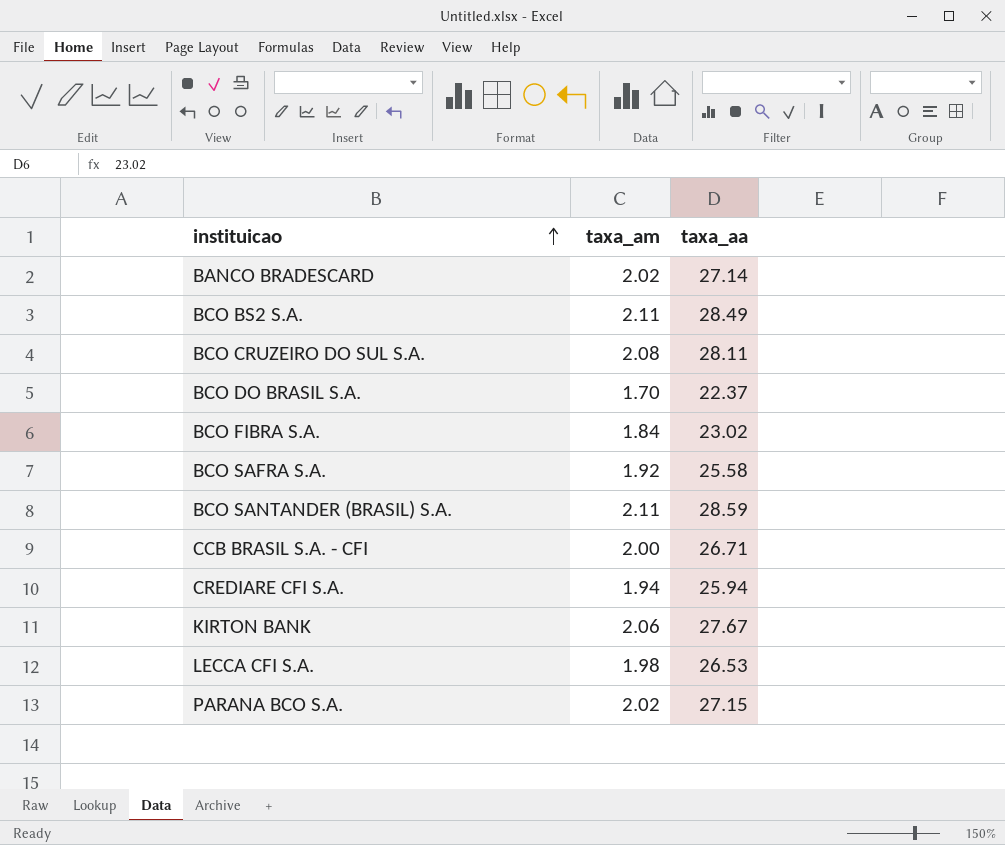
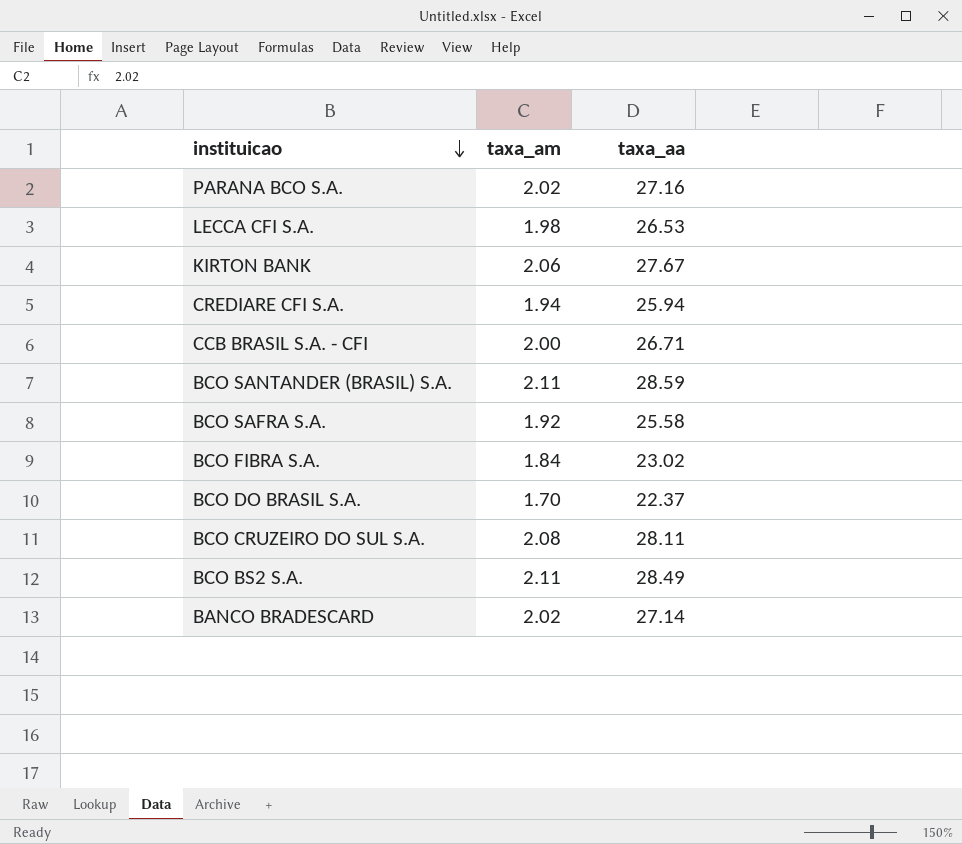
row order: instituicao ascending -> instituicao descending
PARANA BCO S.A. | taxa_aa: 27.15 -> 27.16

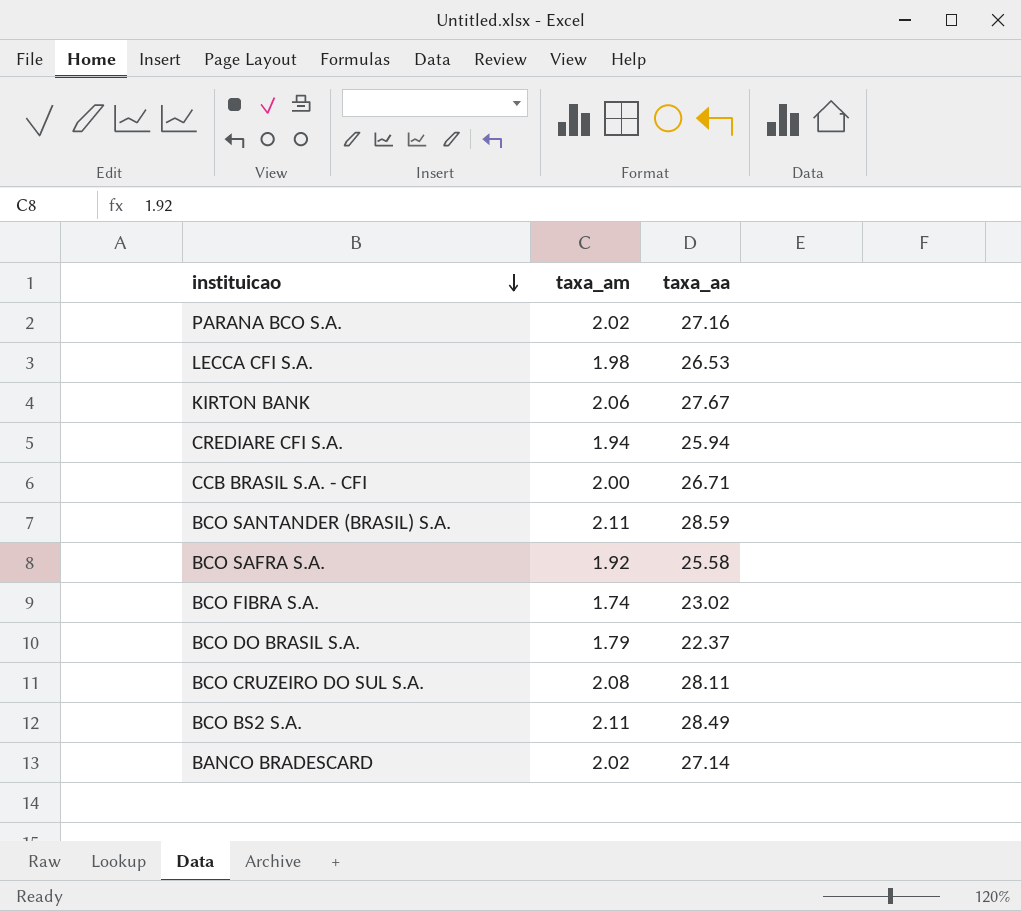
BCO FIBRA S.A. | taxa_am: 1.84 -> 1.74
BCO DO BRASIL S.A. | taxa_am: 1.70 -> 1.79

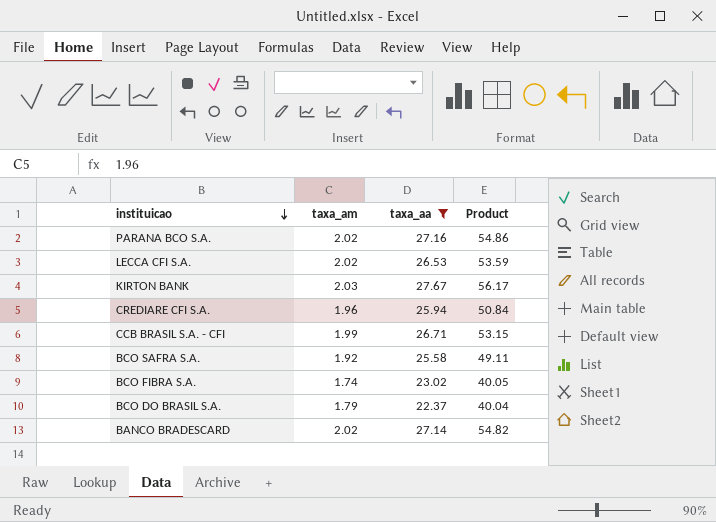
filter: none -> taxa_aa <= 27.67
column Product | formula: none -> [taxa_am] * [taxa_aa]
LECCA CFI S.A. | taxa_am: 1.98 -> 2.02
KIRTON BANK | taxa_am: 2.06 -> 2.03
CREDIARE CFI S.A. | taxa_am: 1.94 -> 1.96
CCB BRASIL S.A. - CFI | taxa_am: 2.00 -> 1.99

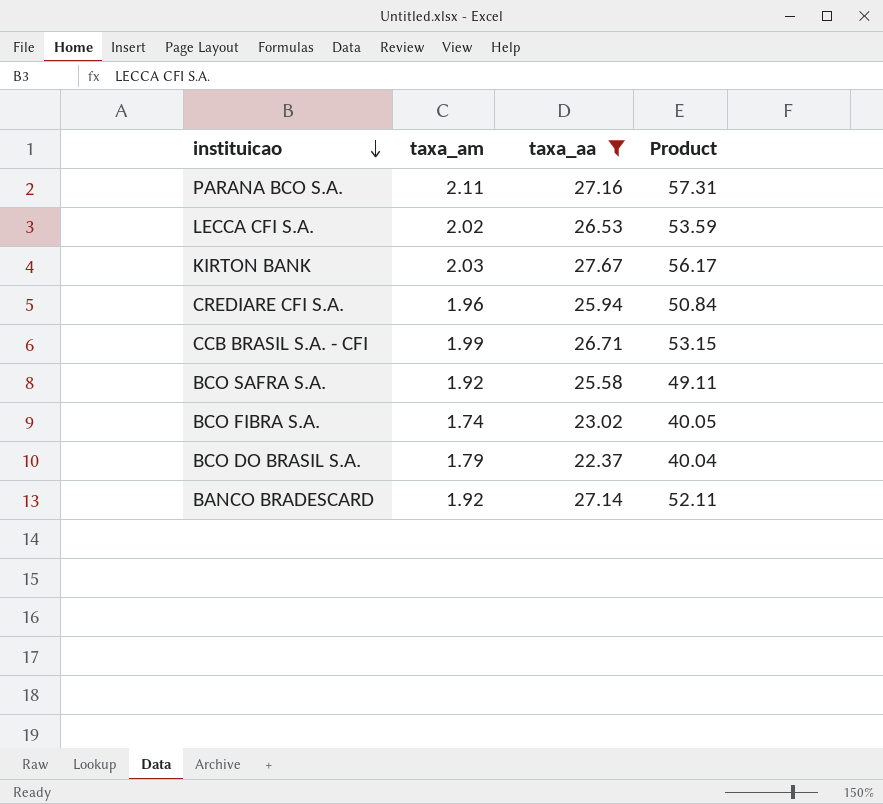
PARANA BCO S.A. | taxa_am: 2.02 -> 2.11
PARANA BCO S.A. | Product: 54.86 -> 57.31
BANCO BRADESCARD | taxa_am: 2.02 -> 1.92
BANCO BRADESCARD | Product: 54.82 -> 52.11

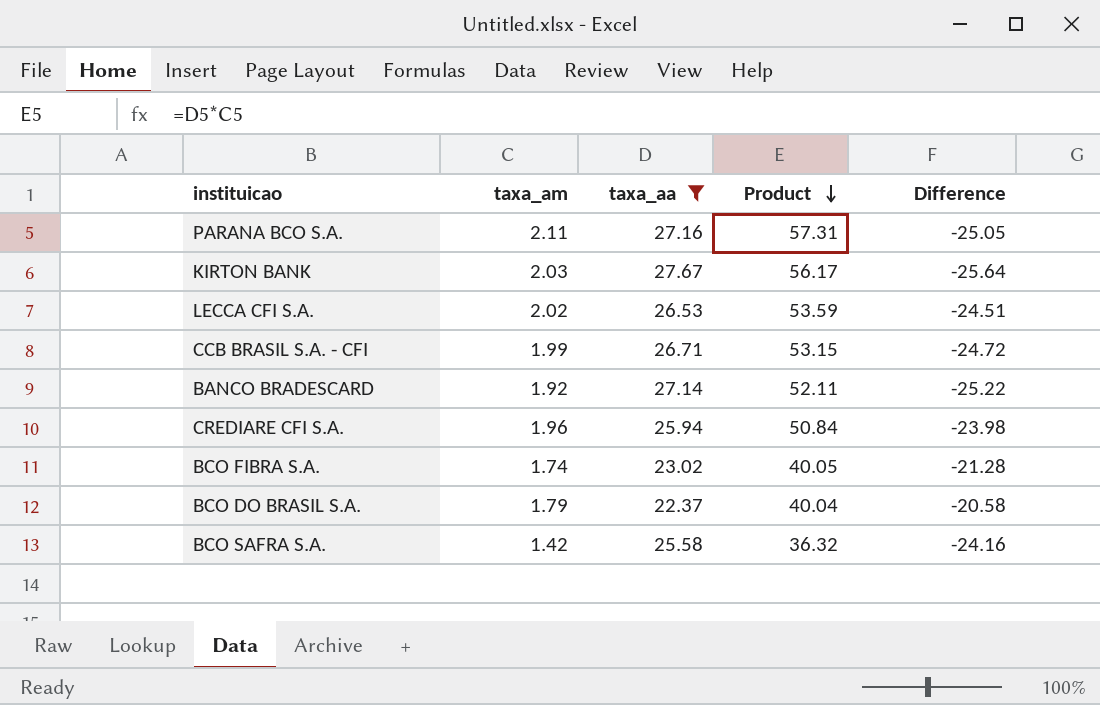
row order: instituicao descending -> Product descending
column Difference | formula: none -> [taxa_am] - [taxa_aa]
BCO SAFRA S.A. | taxa_am: 1.92 -> 1.42
BCO SAFRA S.A. | Product: 49.11 -> 36.32

